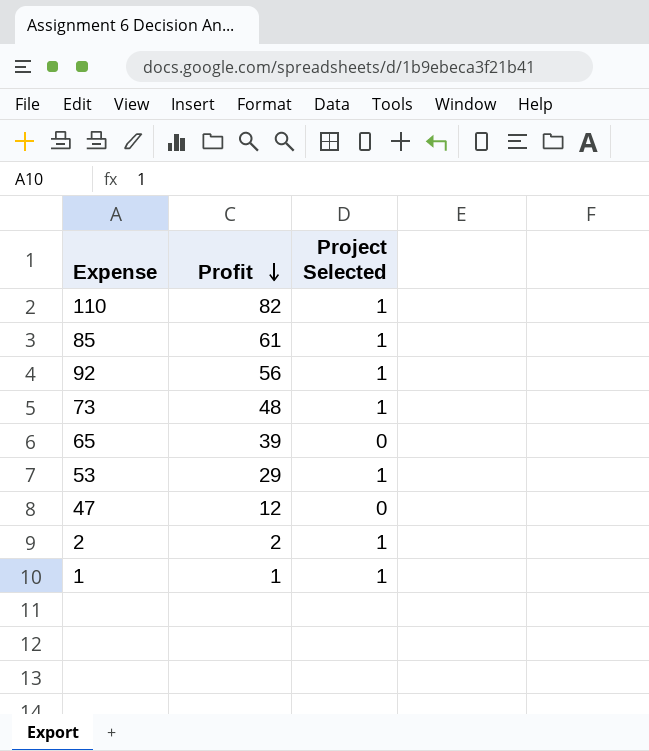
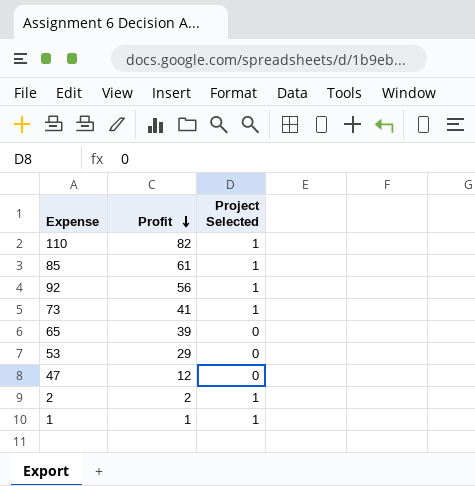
73 | Profit: 48 -> 41
53 | Project Selected: 1 -> 0

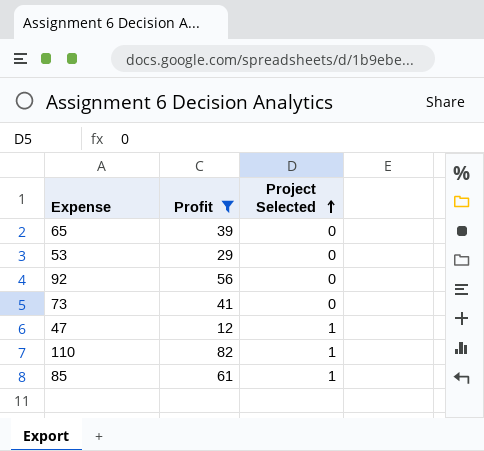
filter: none -> Profit >= 12
row order: Profit descending -> Project Selected ascending
92 | Project Selected: 1 -> 0
73 | Project Selected: 1 -> 0
47 | Project Selected: 0 -> 1

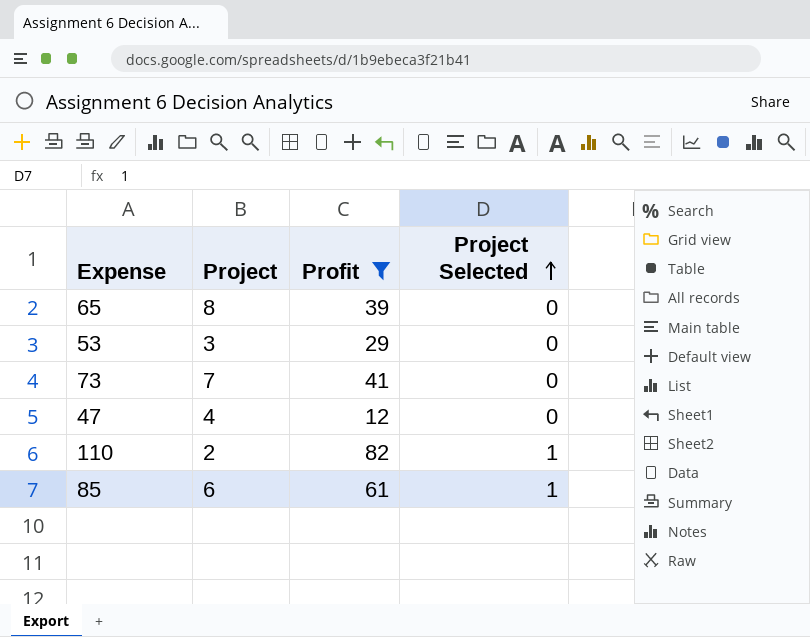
column Project | position: none -> 2
row 92: 56 | 0 -> none
47 | Project Selected: 1 -> 0

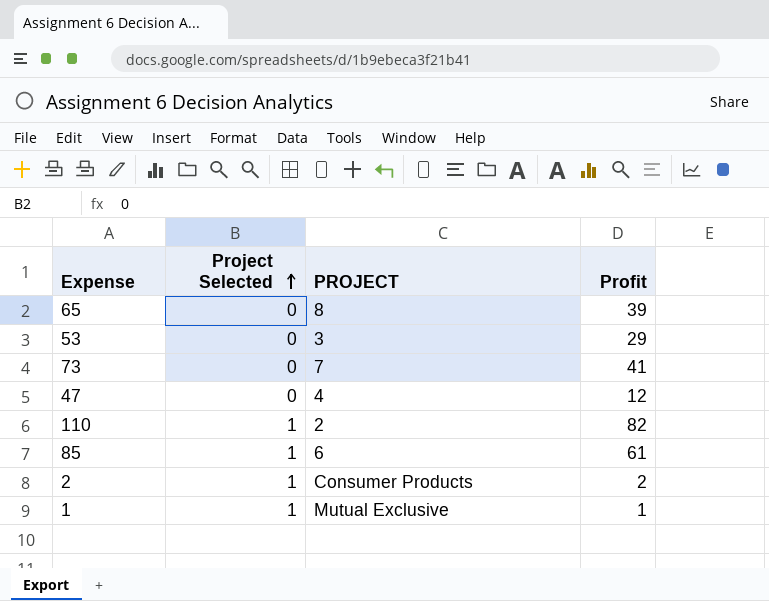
filter: Profit >= 12 -> none
column Project Selected | position: 4 -> 2
column name: Project -> PROJECT

